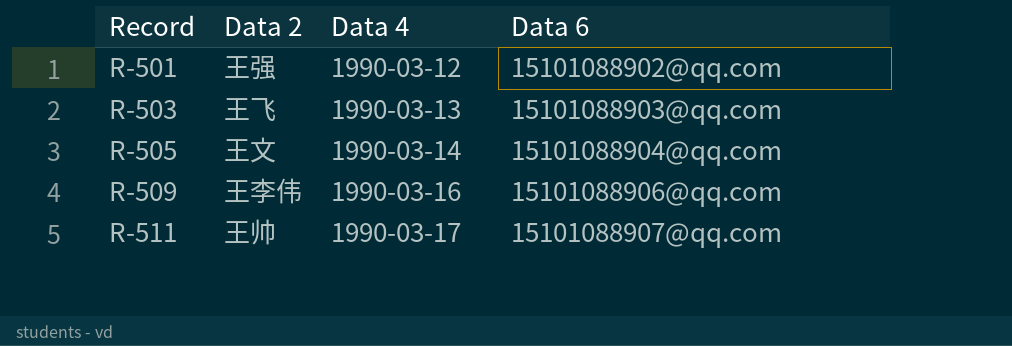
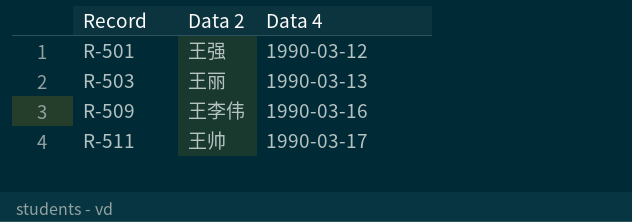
column Data 6 | position: 4 -> none
row R-505: 王文 | 1990-03-14 | 15101088904@qq.com -> none
R-503 | Data 2: 王飞 -> 王丽

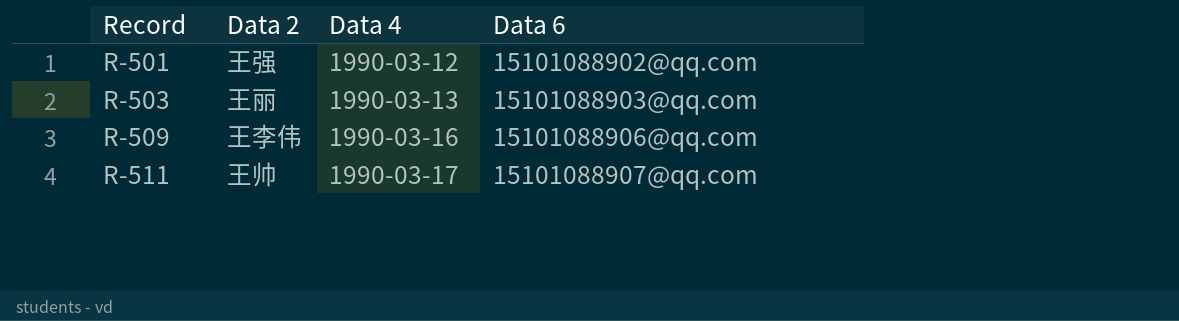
column Data 6 | position: none -> 4

